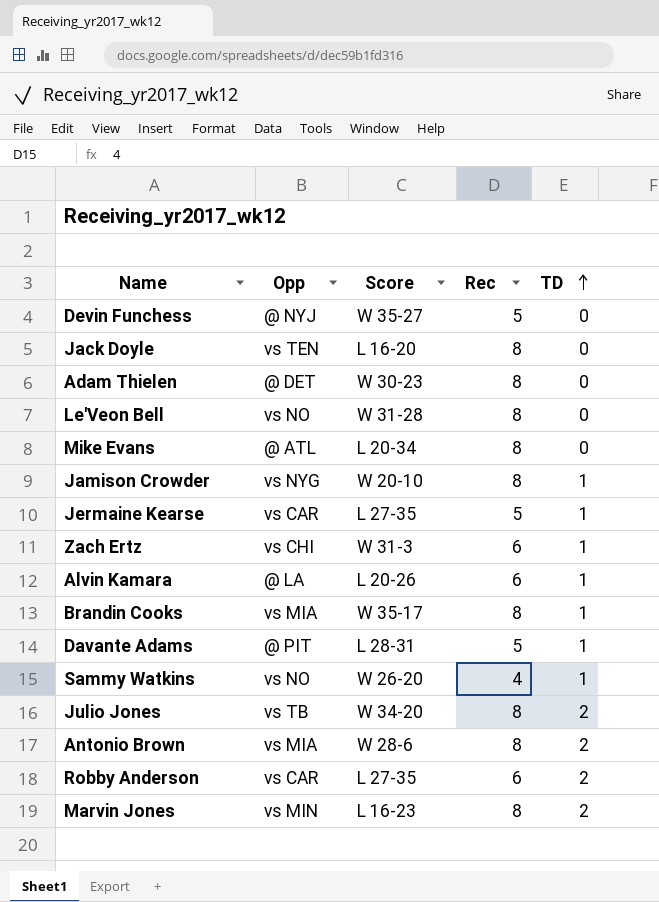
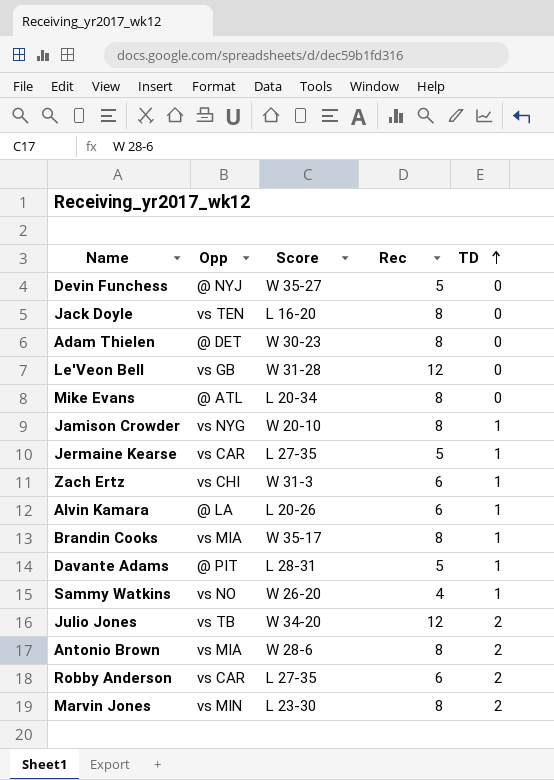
Le'Veon Bell | Opp: vs NO -> vs GB
Le'Veon Bell | Rec: 8 -> 12
Julio Jones | Rec: 8 -> 12
Marvin Jones | Score: L 16-23 -> L 23-30

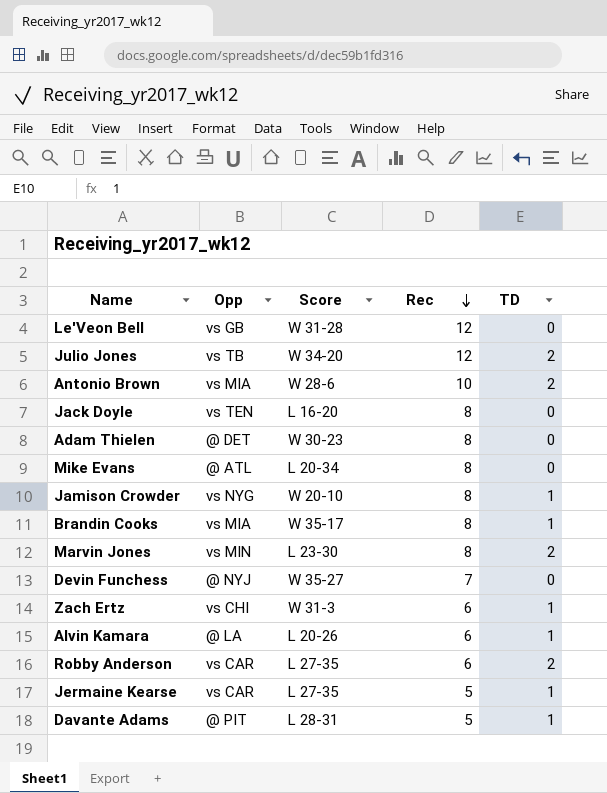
row order: TD ascending -> Rec descending
row Sammy Watkins: vs NO | W 26-20 | 4 | 1 -> none
Antonio Brown | Rec: 8 -> 10
Devin Funchess | Rec: 5 -> 7

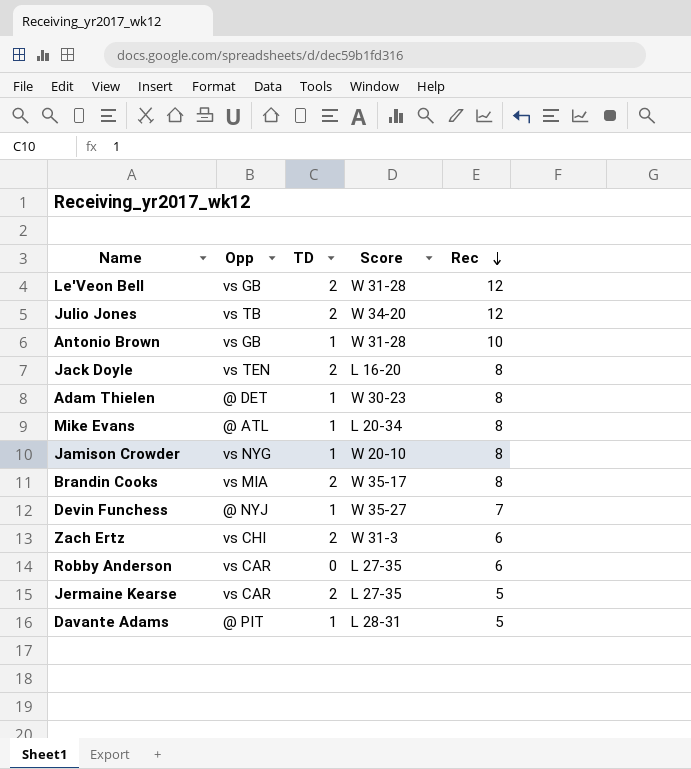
column TD | position: 5 -> 3
row Marvin Jones: vs MIN | L 23-30 | 8 | 2 -> none
row Alvin Kamara: @ LA | L 20-26 | 6 | 1 -> none
Le'Veon Bell | TD: 0 -> 2
Antonio Brown | Opp: vs MIA -> vs GB
Antonio Brown | TD: 2 -> 1
Antonio Brown | Score: W 28-6 -> W 31-28
Jack Doyle | TD: 0 -> 2
Adam Thielen | TD: 0 -> 1
Mike Evans | TD: 0 -> 1
Brandin Cooks | TD: 1 -> 2
Devin Funchess | TD: 0 -> 1
Zach Ertz | TD: 1 -> 2
Robby Anderson | TD: 2 -> 0
Jermaine Kearse | TD: 1 -> 2

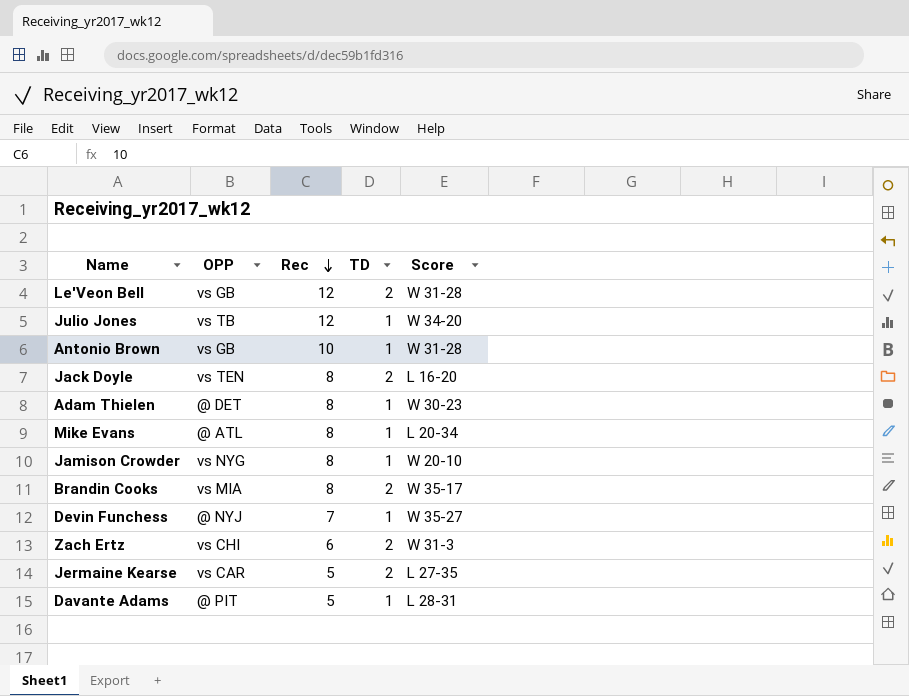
column name: Opp -> OPP
column Rec | position: 5 -> 3
row Robby Anderson: vs CAR | 0 | L 27-35 | 6 -> none
Julio Jones | TD: 2 -> 1

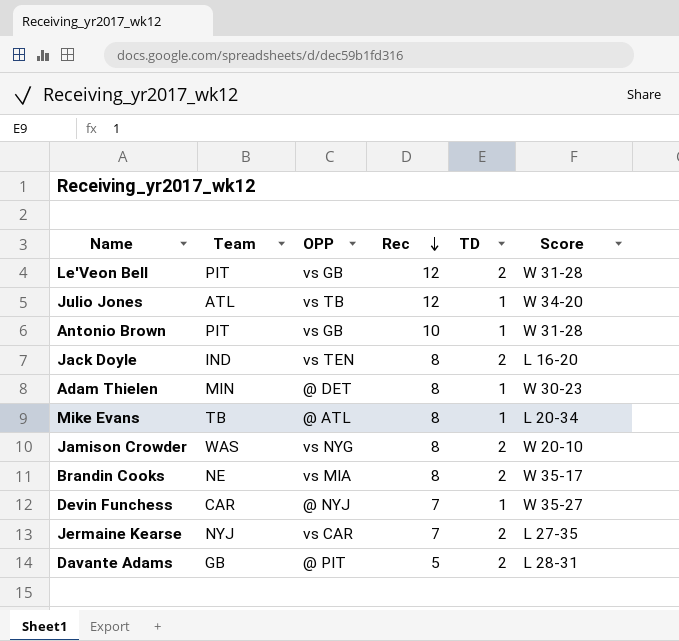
column Team | position: none -> 2
row Zach Ertz: vs CHI | 6 | 2 | W 31-3 -> none
Jamison Crowder | TD: 1 -> 2
Jermaine Kearse | Rec: 5 -> 7
Davante Adams | TD: 1 -> 2

